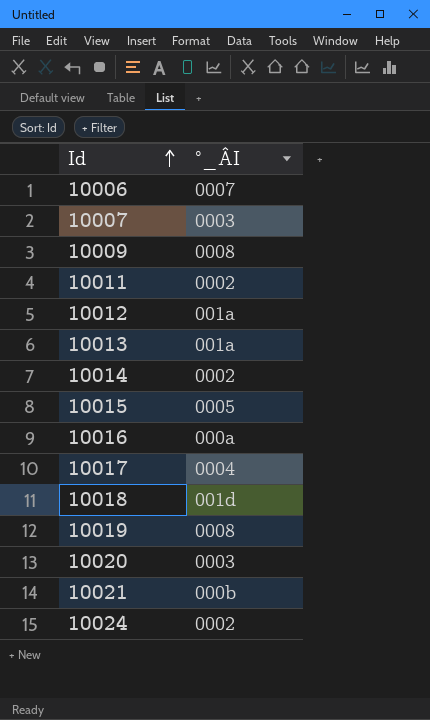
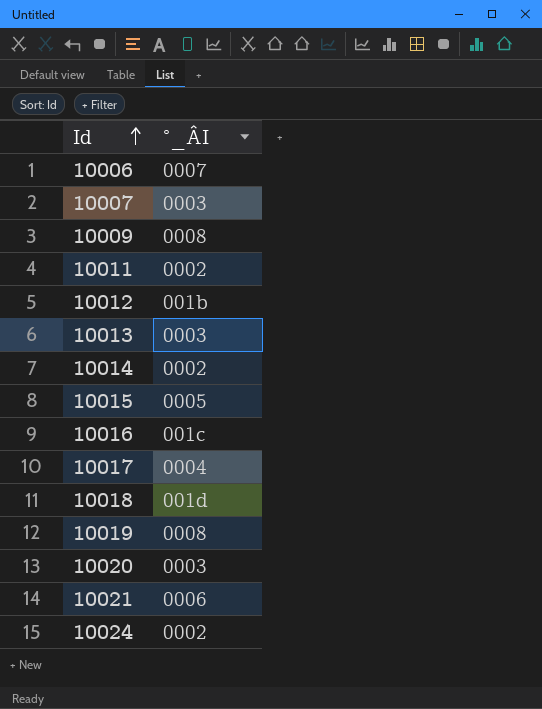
10012 | °_ÂI: 001a -> 001b
10013 | °_ÂI: 001a -> 0003
10016 | °_ÂI: 000a -> 001c
10021 | °_ÂI: 000b -> 0006

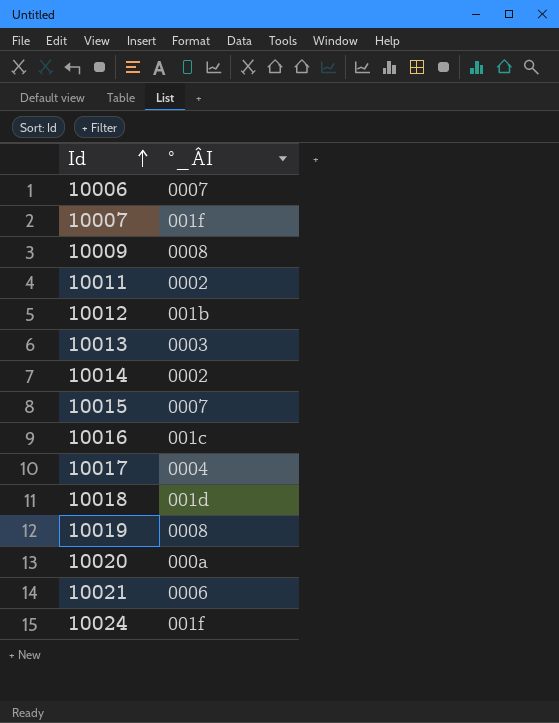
10007 | °_ÂI: 0003 -> 001f
10015 | °_ÂI: 0005 -> 0007
10020 | °_ÂI: 0003 -> 000a
10024 | °_ÂI: 0002 -> 001f

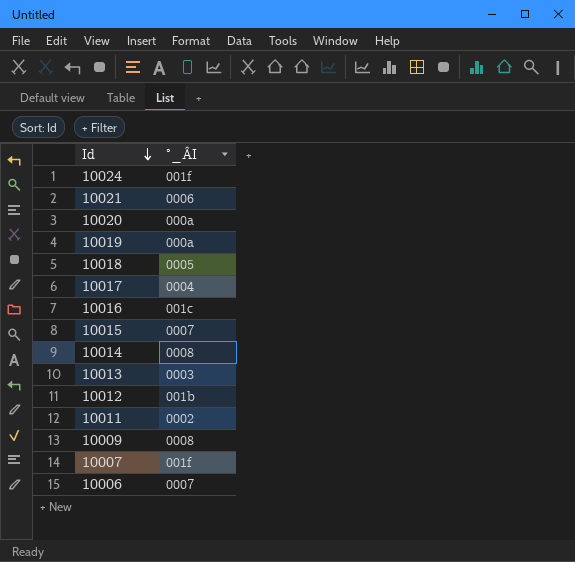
row order: Id ascending -> Id descending
10019 | °_ÂI: 0008 -> 000a
10018 | °_ÂI: 001d -> 0005
10014 | °_ÂI: 0002 -> 0008

